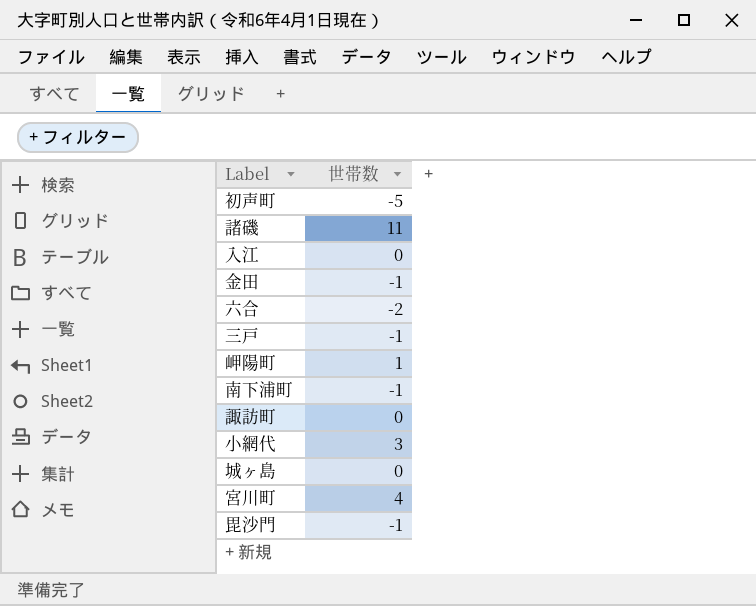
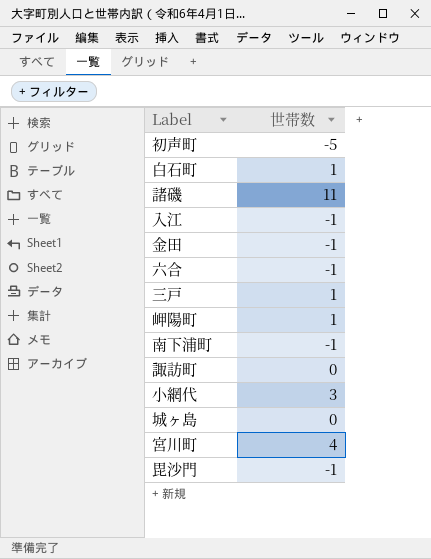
row 白石町: none -> 1
入江 | 世帯数: 0 -> -1
六合 | 世帯数: -2 -> -1
三戸 | 世帯数: -1 -> 1

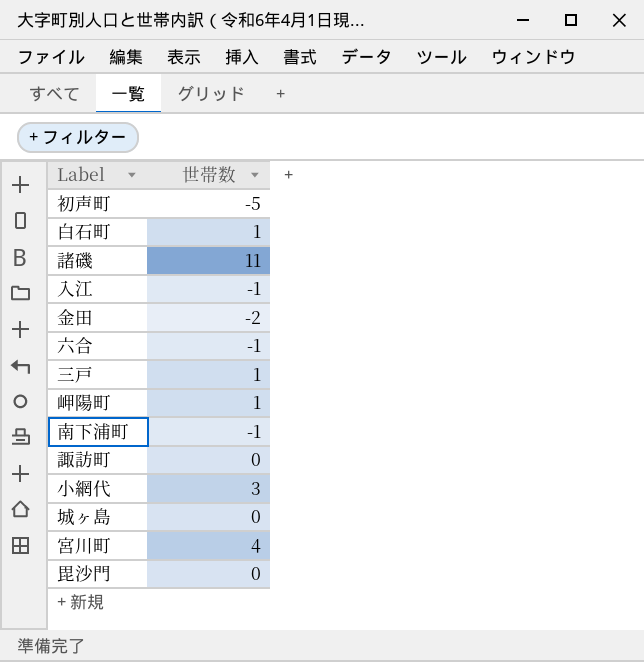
金田 | 世帯数: -1 -> -2
毘沙門 | 世帯数: -1 -> 0

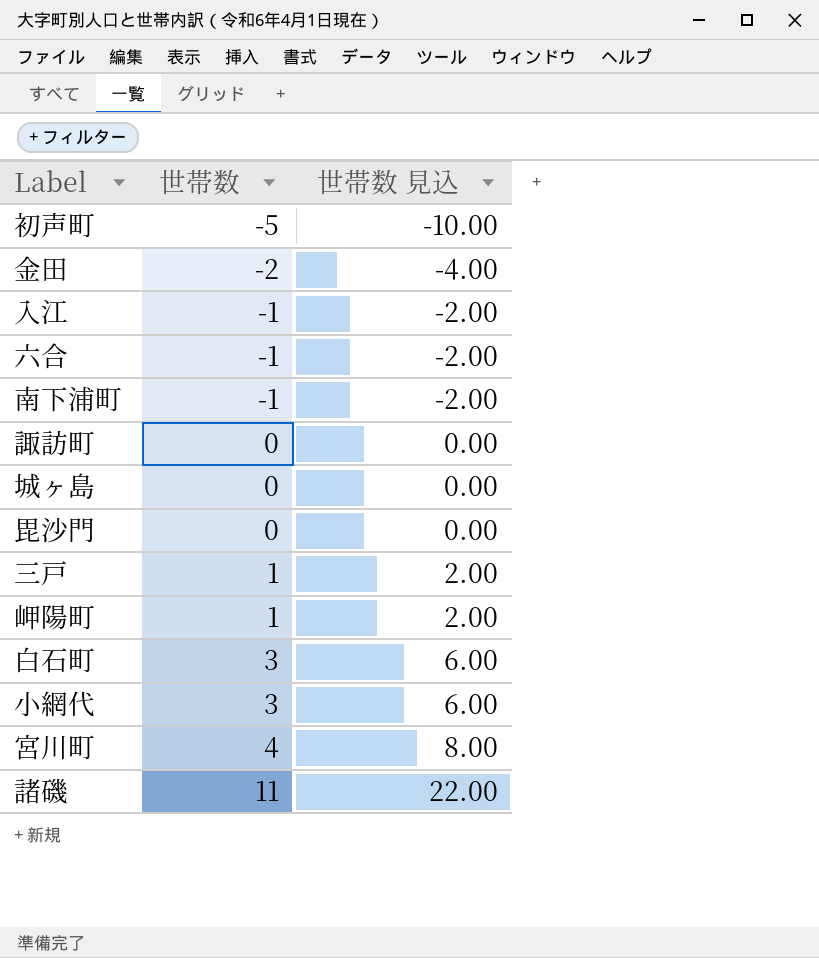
row order: none -> 世帯数 ascending
column 世帯数 見込 | formula: none -> [世帯数] * 2
白石町 | 世帯数: 1 -> 3

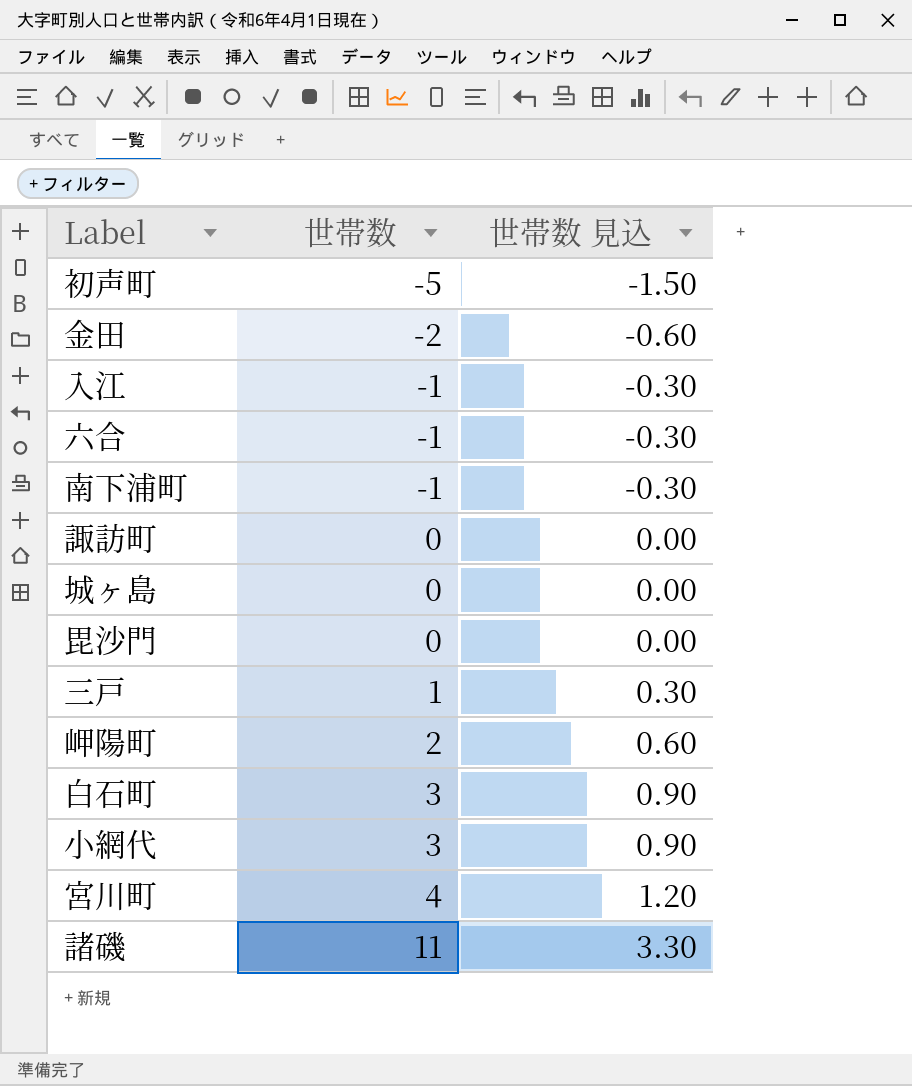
column 世帯数 見込 | formula: [世帯数] * 2 -> [世帯数] * 0.3
岬陽町 | 世帯数: 1 -> 2

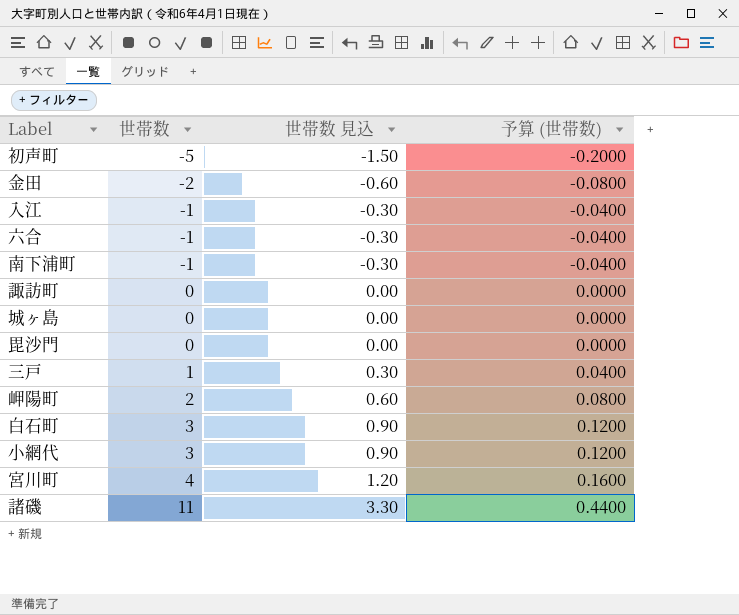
column 予算 (世帯数) | formula: none -> [世帯数] * 0.04

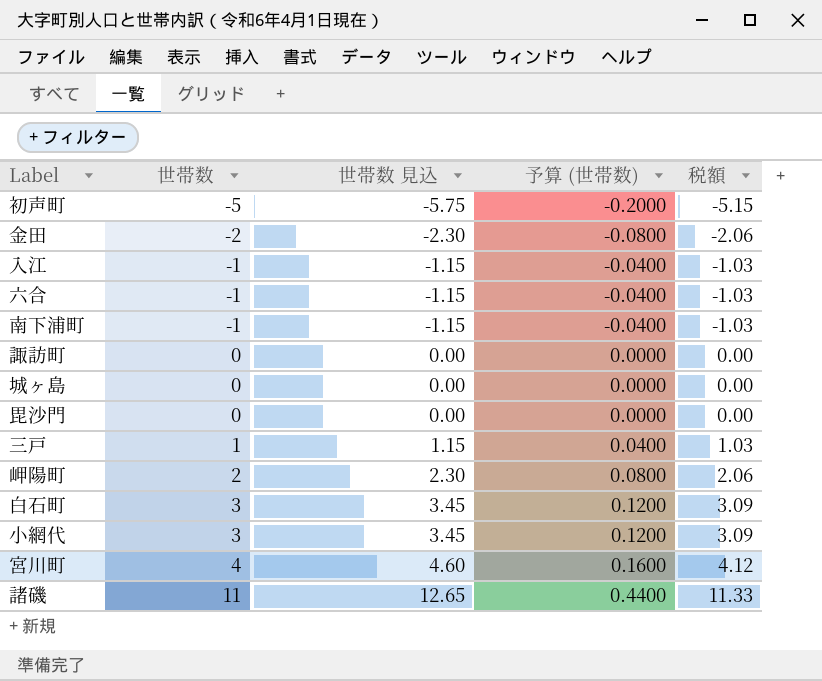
column 世帯数 見込 | formula: [世帯数] * 0.3 -> [世帯数] * 1.15
column 税額 | formula: none -> [世帯数] * 1.03

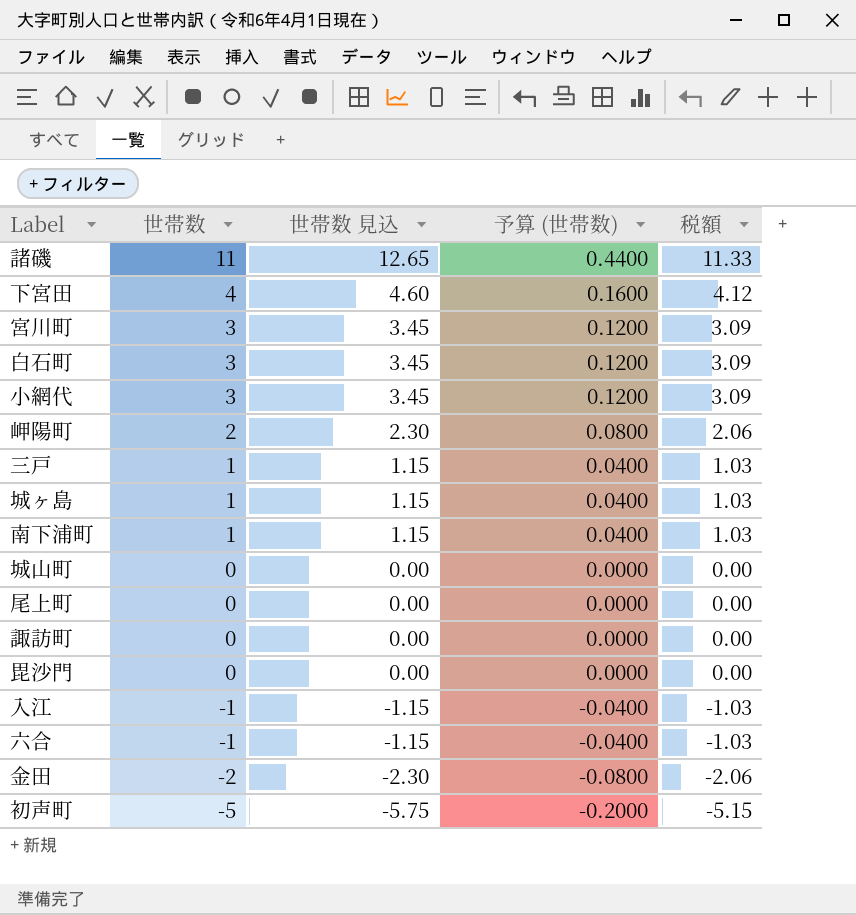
row order: 世帯数 ascending -> 世帯数 descending
row 下宮田: none -> 4 | 4.60 | 0.1600 | 4.12
宮川町 | 世帯数: 4 -> 3
宮川町 | 世帯数 見込: 4.60 -> 3.45
宮川町 | 予算 (世帯数): 0.1600 -> 0.1200
宮川町 | 税額: 4.12 -> 3.09
城ヶ島 | 世帯数: 0 -> 1
城ヶ島 | 世帯数 見込: 0.00 -> 1.15
城ヶ島 | 予算 (世帯数): 0.0000 -> 0.0400
城ヶ島 | 税額: 0.00 -> 1.03
南下浦町 | 世帯数: -1 -> 1
南下浦町 | 世帯数 見込: -1.15 -> 1.15
南下浦町 | 予算 (世帯数): -0.0400 -> 0.0400
南下浦町 | 税額: -1.03 -> 1.03
row 城山町: none -> 0 | 0.00 | 0.0000 | 0.00
row 尾上町: none -> 0 | 0.00 | 0.0000 | 0.00

